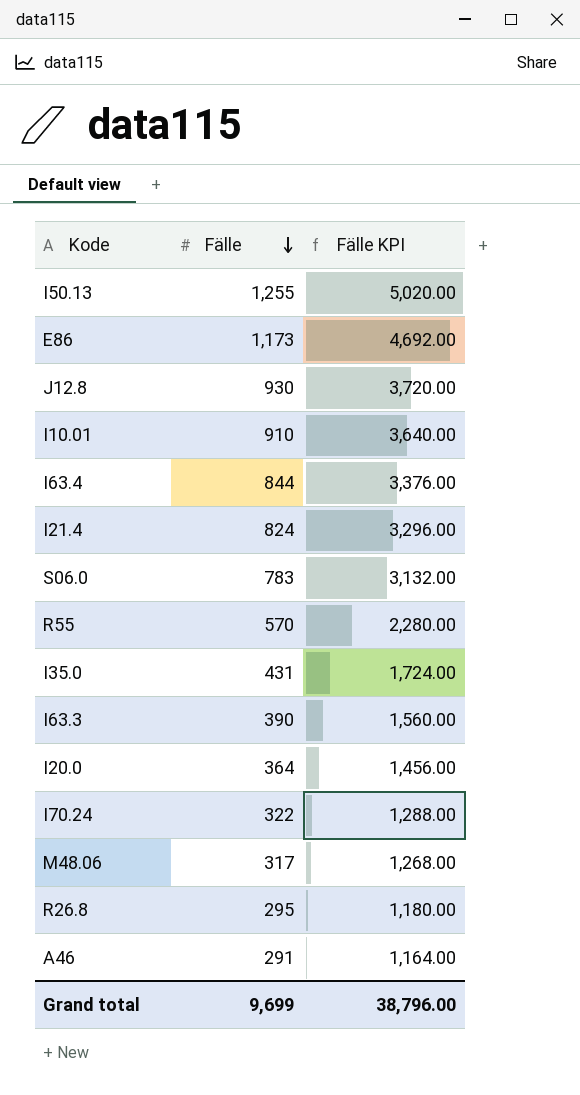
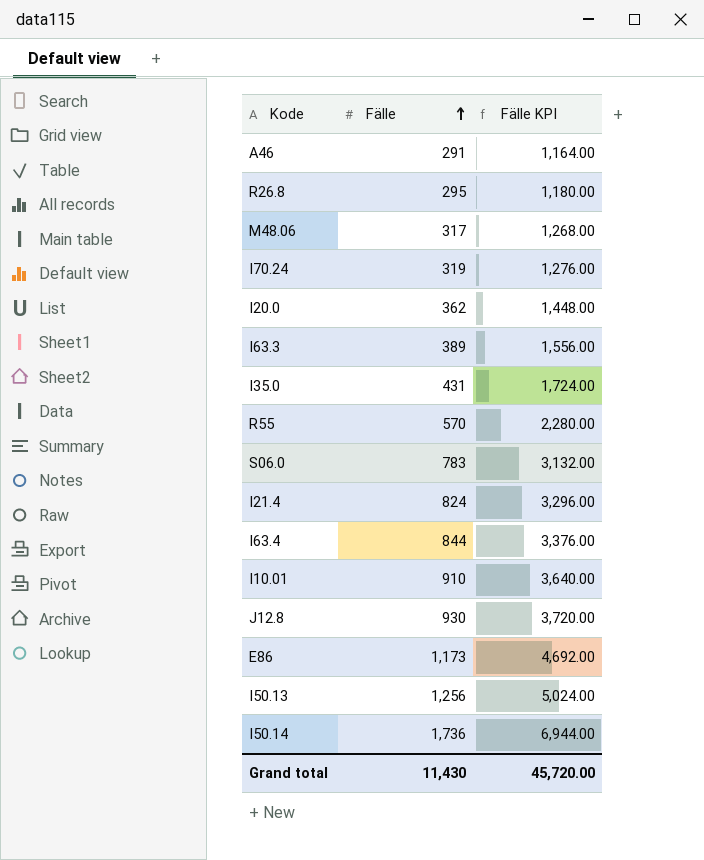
row order: Fälle descending -> Fälle ascending
I70.24 | Fälle: 322 -> 319
I70.24 | Fälle KPI: 1,288.00 -> 1,276.00
I20.0 | Fälle: 364 -> 362
I20.0 | Fälle KPI: 1,456.00 -> 1,448.00
I63.3 | Fälle: 390 -> 389
I63.3 | Fälle KPI: 1,560.00 -> 1,556.00
I50.13 | Fälle: 1,255 -> 1,256
I50.13 | Fälle KPI: 5,020.00 -> 5,024.00
row I50.14: none -> 1,736 | 6,944.00
Grand total | Fälle: 9,699 -> 11,430
Grand total | Fälle KPI: 38,796.00 -> 45,720.00

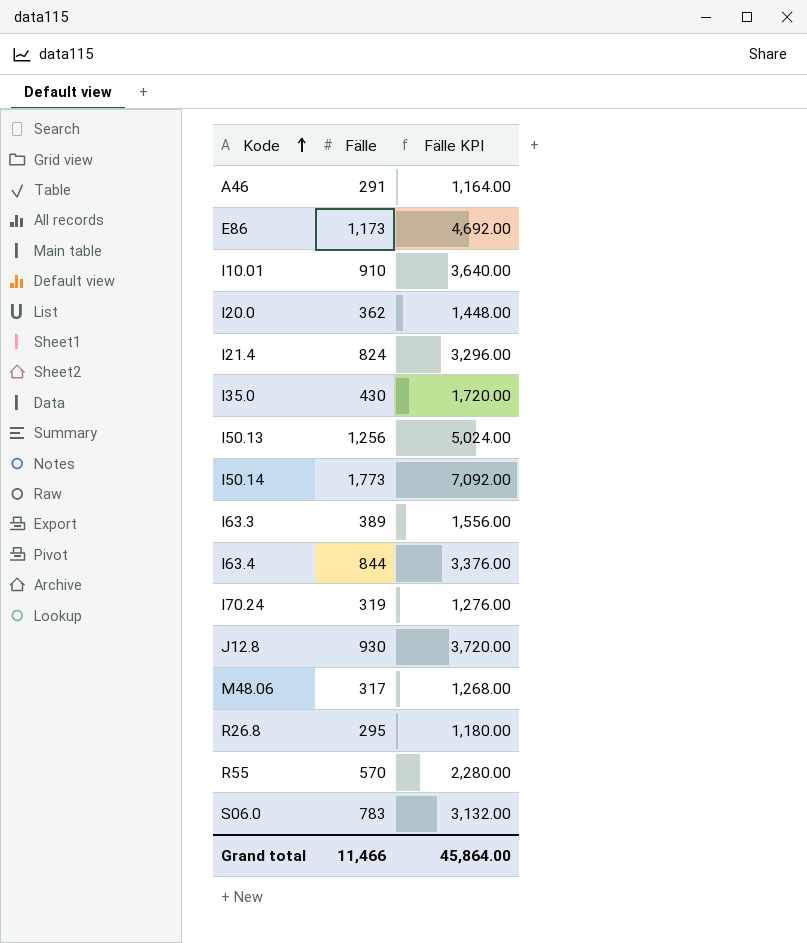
row order: Fälle ascending -> Kode ascending
I35.0 | Fälle: 431 -> 430
I35.0 | Fälle KPI: 1,724.00 -> 1,720.00
I50.14 | Fälle: 1,736 -> 1,773
I50.14 | Fälle KPI: 6,944.00 -> 7,092.00
Grand total | Fälle: 11,430 -> 11,466
Grand total | Fälle KPI: 45,720.00 -> 45,864.00

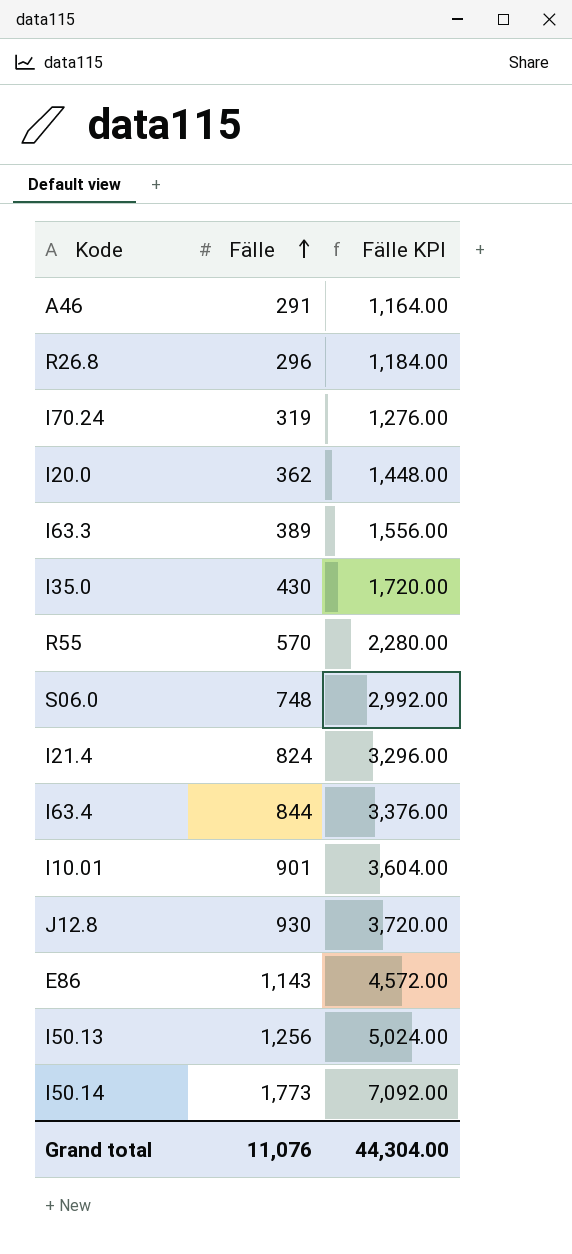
row order: Kode ascending -> Fälle ascending
row M48.06: 317 | 1,268.00 -> none
R26.8 | Fälle: 295 -> 296
R26.8 | Fälle KPI: 1,180.00 -> 1,184.00
S06.0 | Fälle: 783 -> 748
S06.0 | Fälle KPI: 3,132.00 -> 2,992.00
I10.01 | Fälle: 910 -> 901
I10.01 | Fälle KPI: 3,640.00 -> 3,604.00
E86 | Fälle: 1,173 -> 1,143
E86 | Fälle KPI: 4,692.00 -> 4,572.00
Grand total | Fälle: 11,466 -> 11,076
Grand total | Fälle KPI: 45,864.00 -> 44,304.00

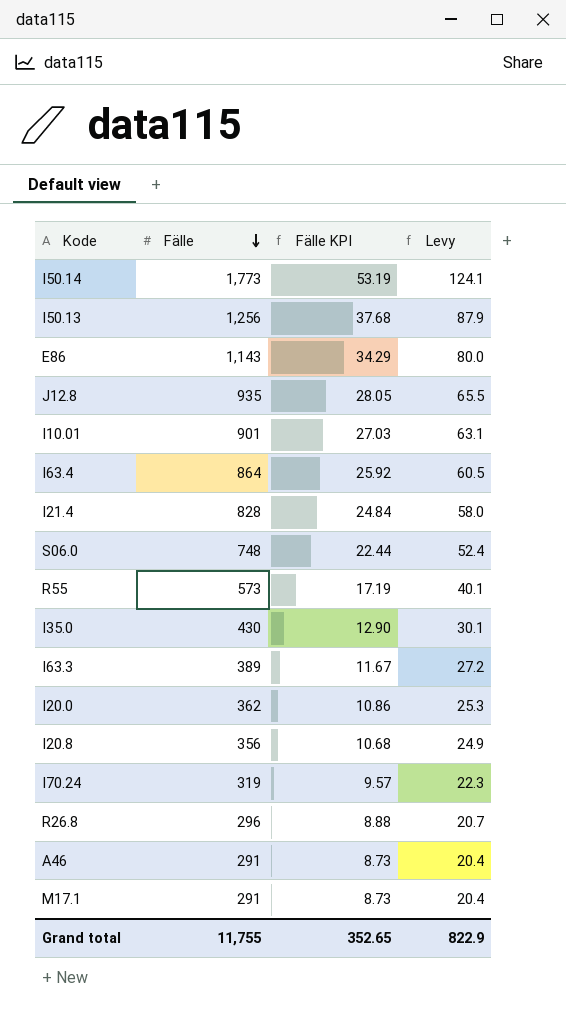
row order: Fälle ascending -> Fälle descending
column Fälle KPI | formula: [Fälle] * 4 -> [Fälle] * 0.03
column Levy | formula: none -> [Fälle] * 0.07
J12.8 | Fälle: 930 -> 935
I63.4 | Fälle: 844 -> 864
I21.4 | Fälle: 824 -> 828
R55 | Fälle: 570 -> 573
row I20.8: none -> 356 | 10.68 | 24.9
row M17.1: none -> 291 | 8.73 | 20.4
Grand total | Fälle: 11,076 -> 11,755
Grand total | Fälle KPI: 44,304.00 -> 352.65

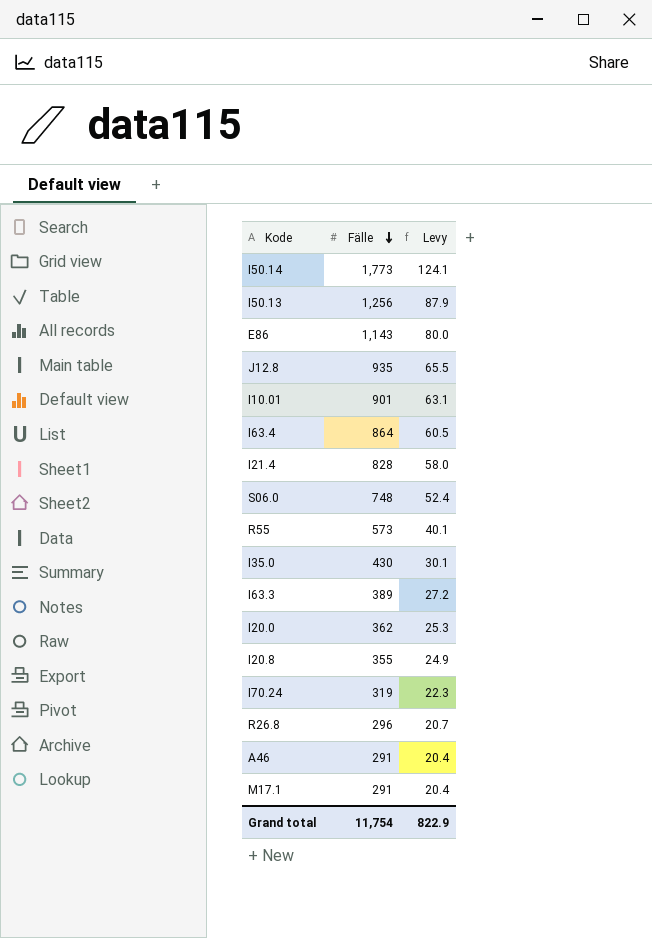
column Fälle KPI | formula: [Fälle] * 0.03 -> none
I20.8 | Fälle: 356 -> 355
Grand total | Fälle: 11,755 -> 11,754

